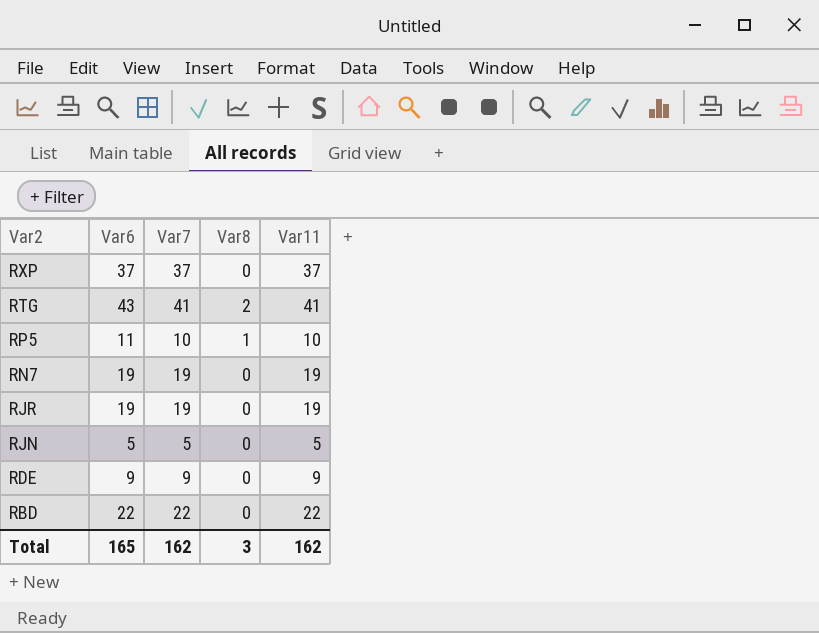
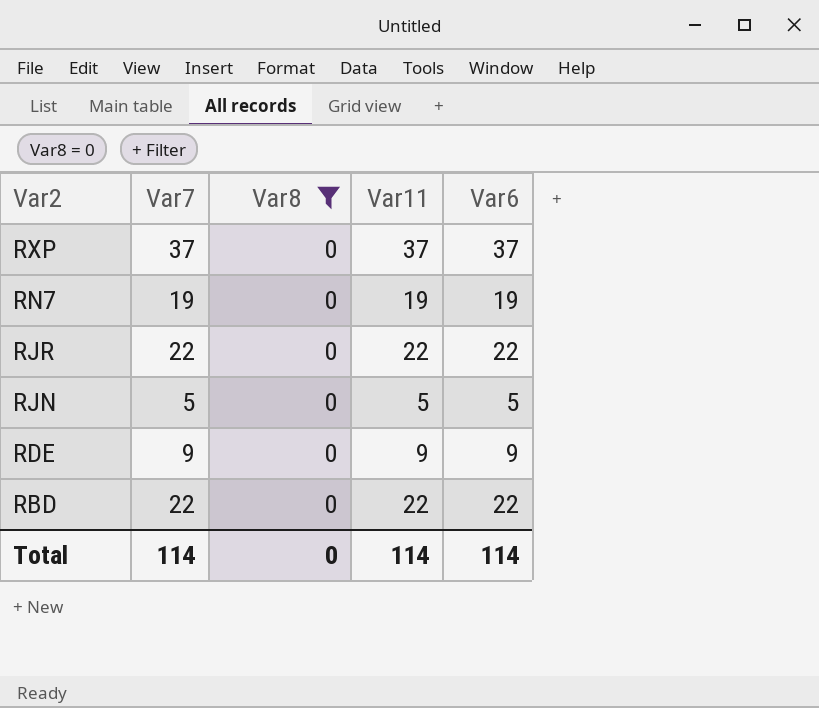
filter: none -> Var8 = 0
column Var6 | position: 2 -> 5
RJR | Var7: 19 -> 22
RJR | Var11: 19 -> 22
RJR | Var6: 19 -> 22
Total | Var7: 162 -> 114
Total | Var8: 3 -> 0
Total | Var11: 162 -> 114
Total | Var6: 165 -> 114

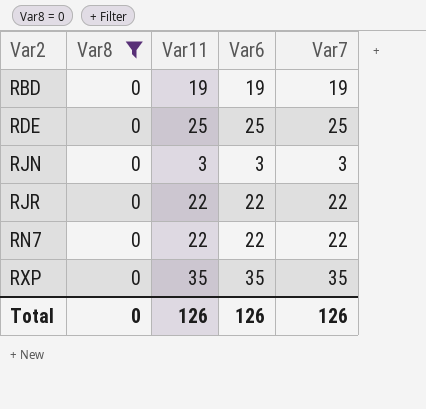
row order: Var2 descending -> Var2 ascending
column Var7 | position: 2 -> 5
RBD | Var11: 22 -> 19
RBD | Var6: 22 -> 19
RBD | Var7: 22 -> 19
RDE | Var11: 9 -> 25
RDE | Var6: 9 -> 25
RDE | Var7: 9 -> 25
RJN | Var11: 5 -> 3
RJN | Var6: 5 -> 3
RJN | Var7: 5 -> 3
RN7 | Var11: 19 -> 22
RN7 | Var6: 19 -> 22
RN7 | Var7: 19 -> 22
RXP | Var11: 37 -> 35
RXP | Var6: 37 -> 35
RXP | Var7: 37 -> 35
Total | Var11: 114 -> 126
Total | Var6: 114 -> 126
Total | Var7: 114 -> 126

